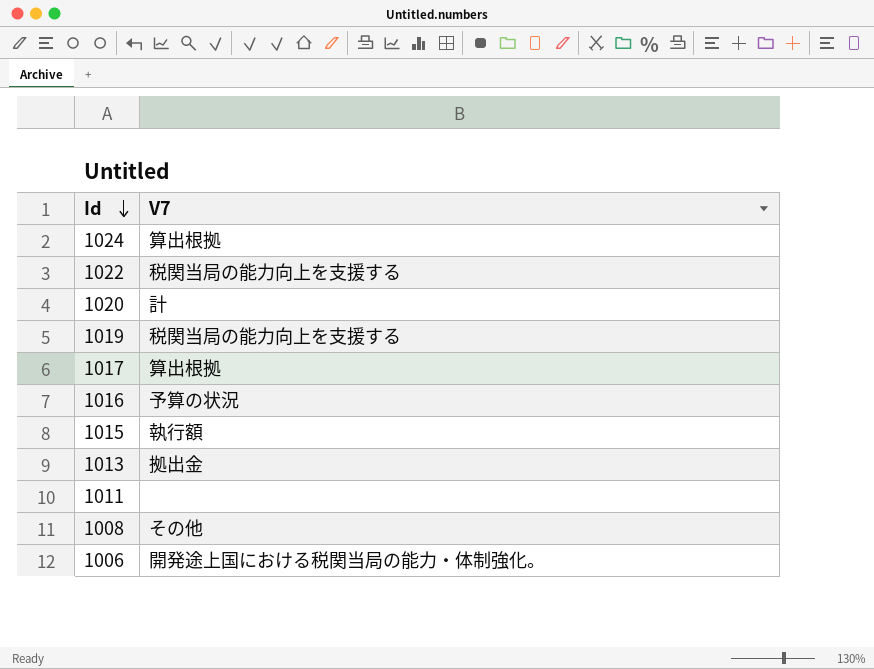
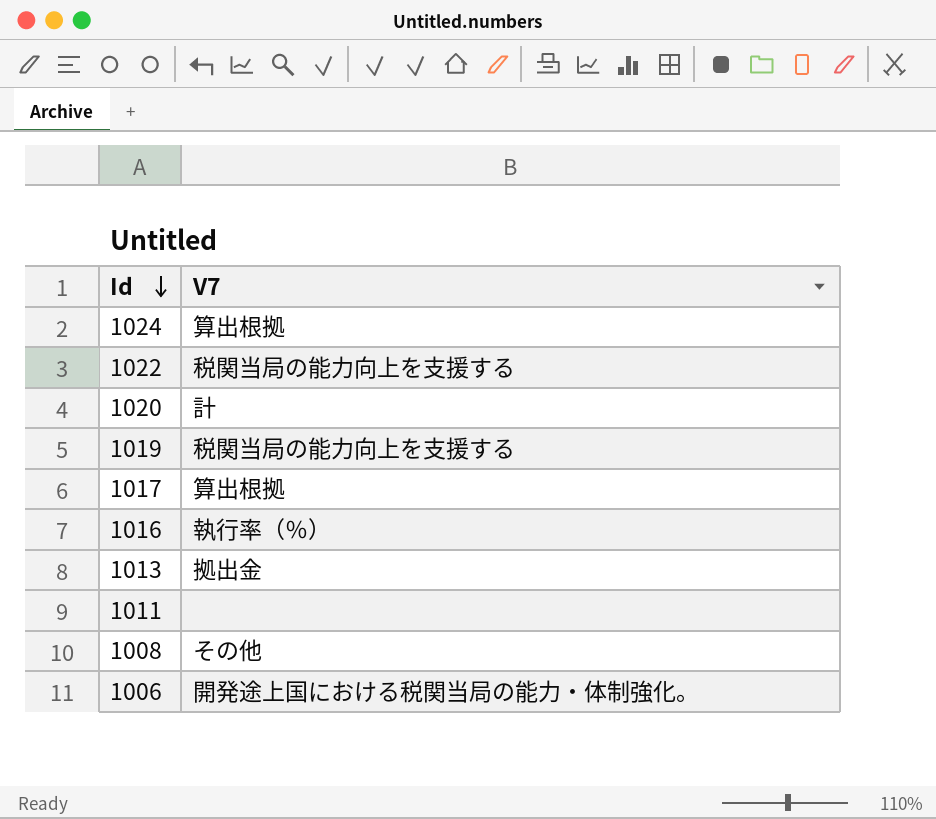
row 1015: 執行額 -> none
1016 | V7: 予算の状況 -> 執行率（％）

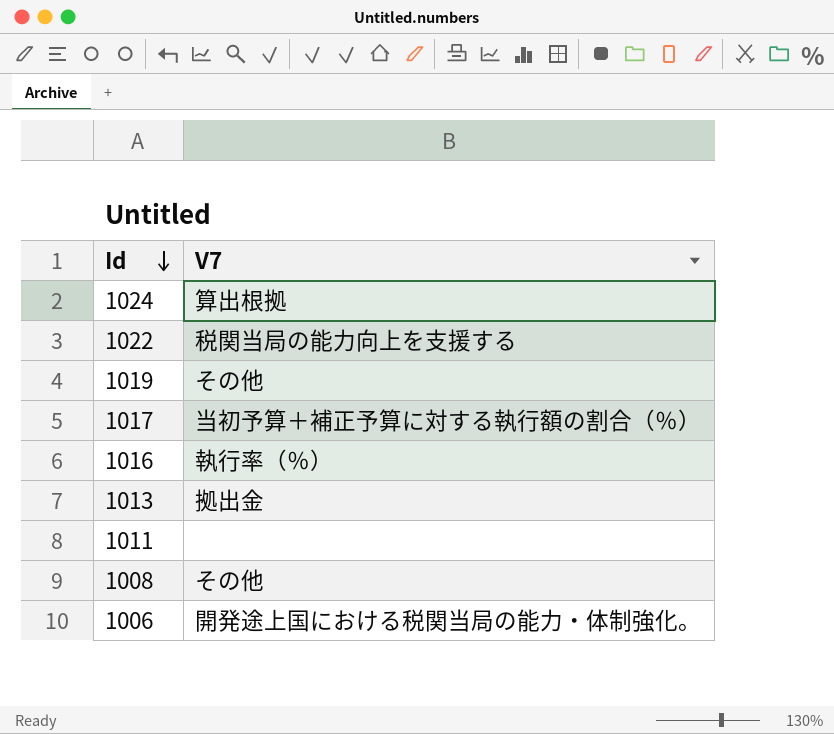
row 1020: 計 -> none
1019 | V7: 税関当局の能力向上を支援する -> その他
1017 | V7: 算出根拠 -> 当初予算＋補正予算に対する執行額の割合（％）

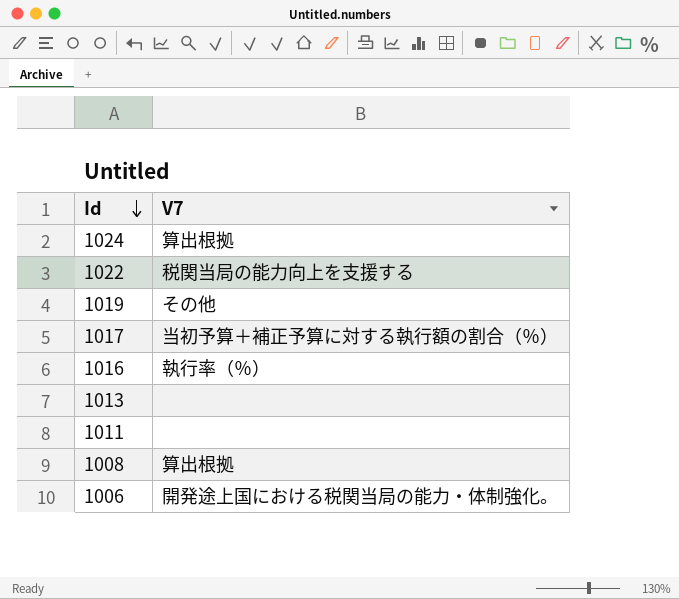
1013 | V7: 拠出金 -> none
1008 | V7: その他 -> 算出根拠

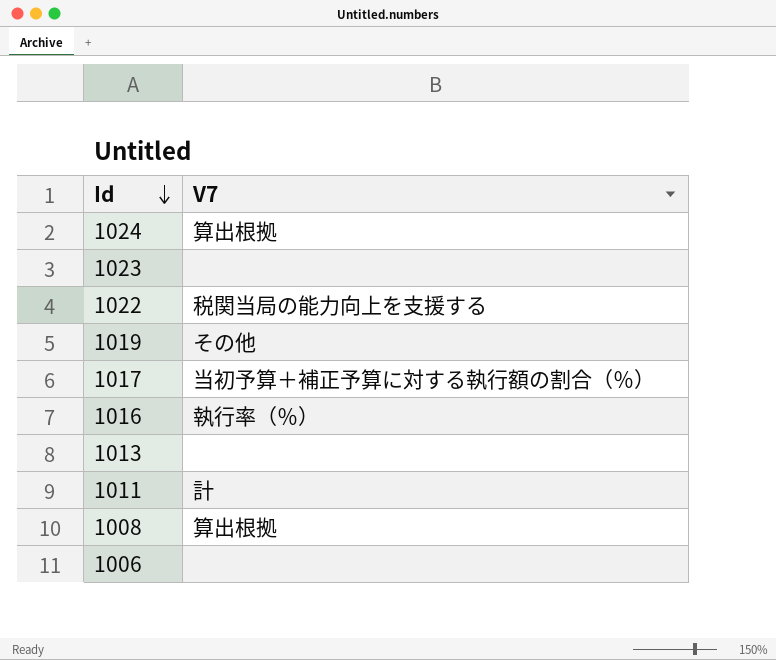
row 1023: none -> none
1011 | V7: none -> 計
1006 | V7: 開発途上国における税関当局の能力・体制強化。 -> none

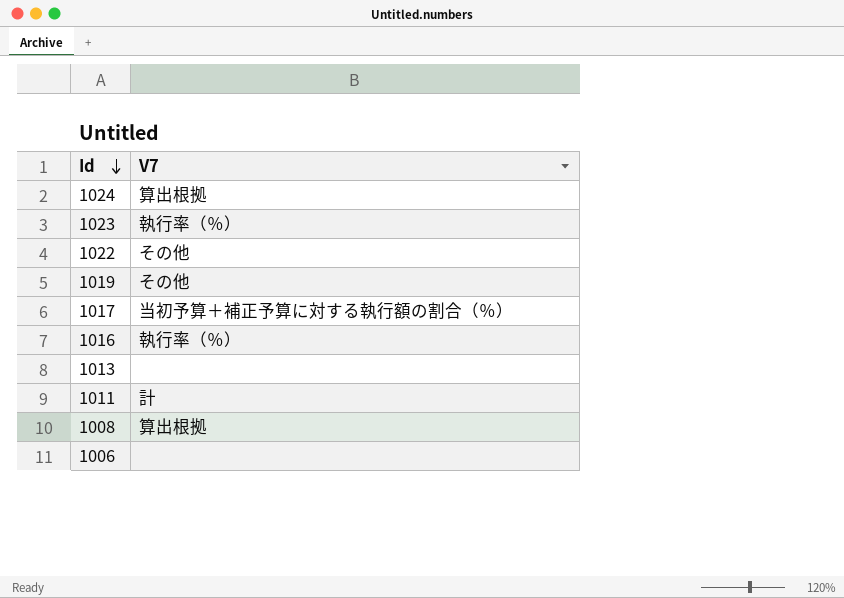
1023 | V7: none -> 執行率（％）
1022 | V7: 税関当局の能力向上を支援する -> その他

